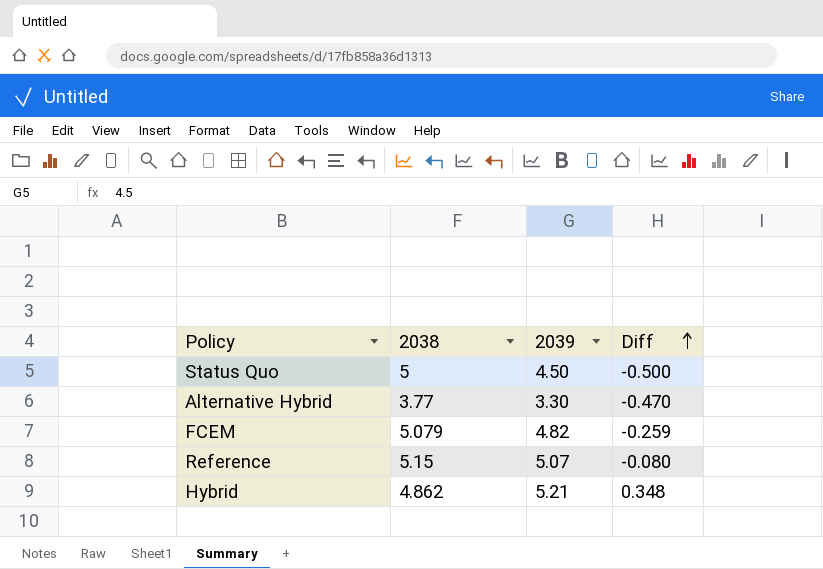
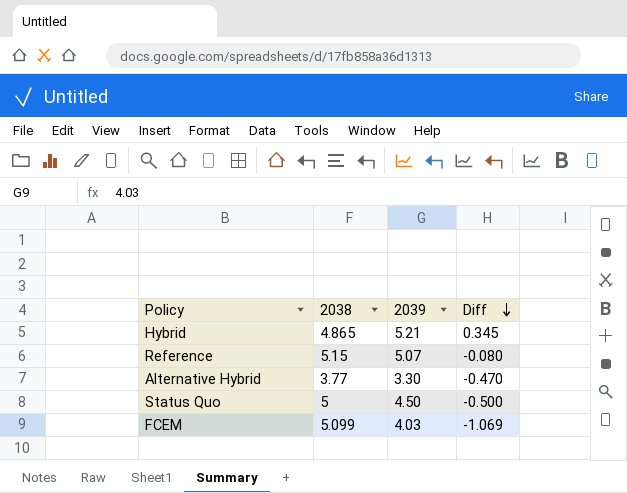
row order: Diff ascending -> Diff descending
Hybrid | 2038: 4.862 -> 4.865
Hybrid | Diff: 0.348 -> 0.345
FCEM | 2038: 5.079 -> 5.099
FCEM | 2039: 4.82 -> 4.03
FCEM | Diff: -0.259 -> -1.069

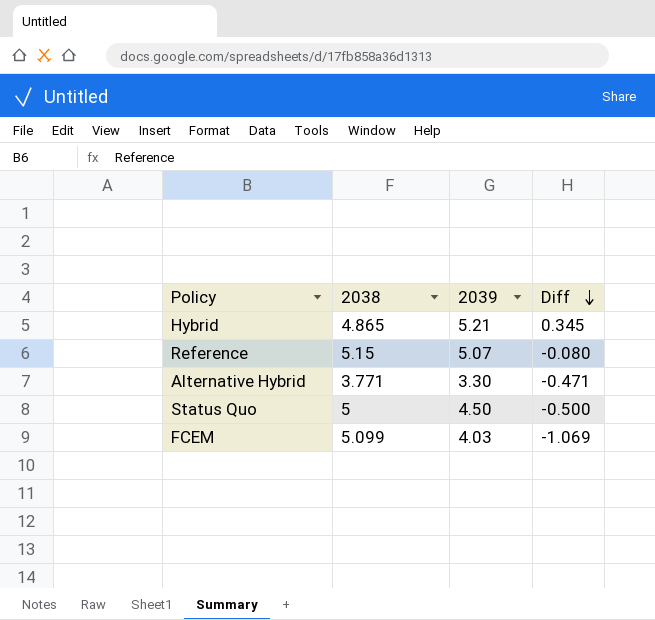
Alternative Hybrid | 2038: 3.77 -> 3.771
Alternative Hybrid | Diff: -0.470 -> -0.471

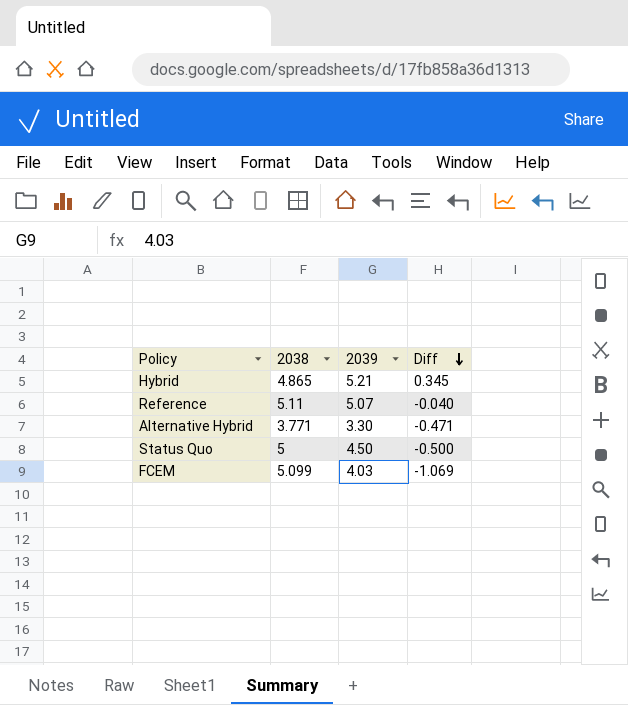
Reference | 2038: 5.15 -> 5.11
Reference | Diff: -0.080 -> -0.040

